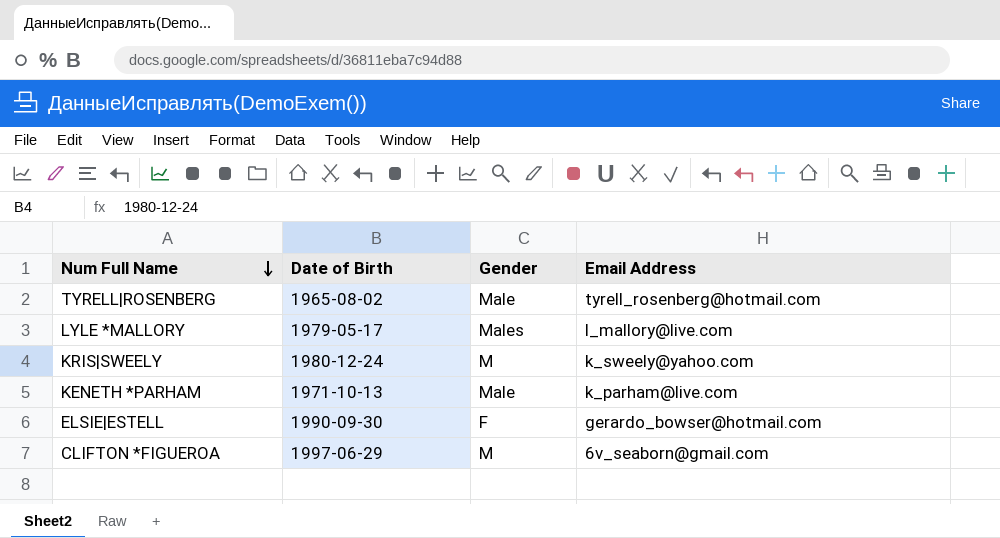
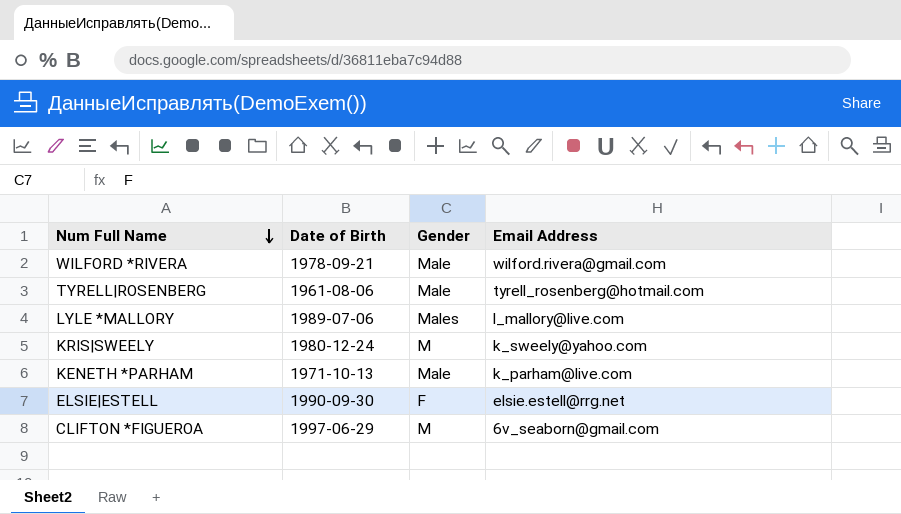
row WILFORD *RIVERA: none -> 1978-09-21 | Male | wilford.rivera@gmail.com
TYRELL|ROSENBERG | Date of Birth: 1965-08-02 -> 1961-08-06
LYLE *MALLORY | Date of Birth: 1979-05-17 -> 1989-07-06
ELSIE|ESTELL | Email Address: gerardo_bowser@hotmail.com -> elsie.estell@rrg.net

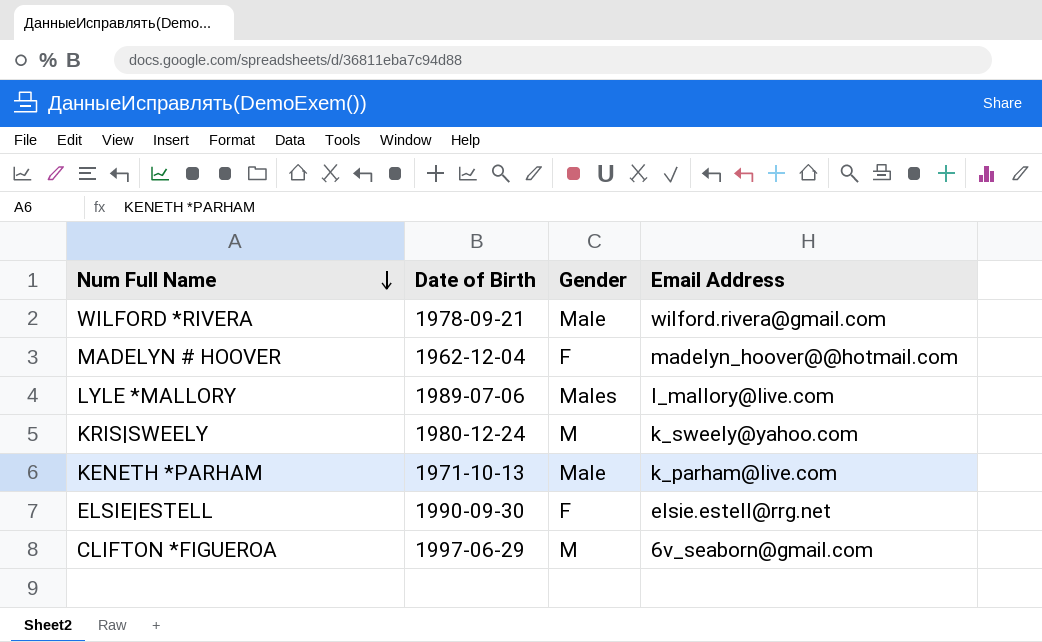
row TYRELL|ROSENBERG: 1961-08-06 | Male | tyrell_rosenberg@hotmail.com -> none
row MADELYN # HOOVER: none -> 1962-12-04 | F | madelyn_hoover@@hotmail.com

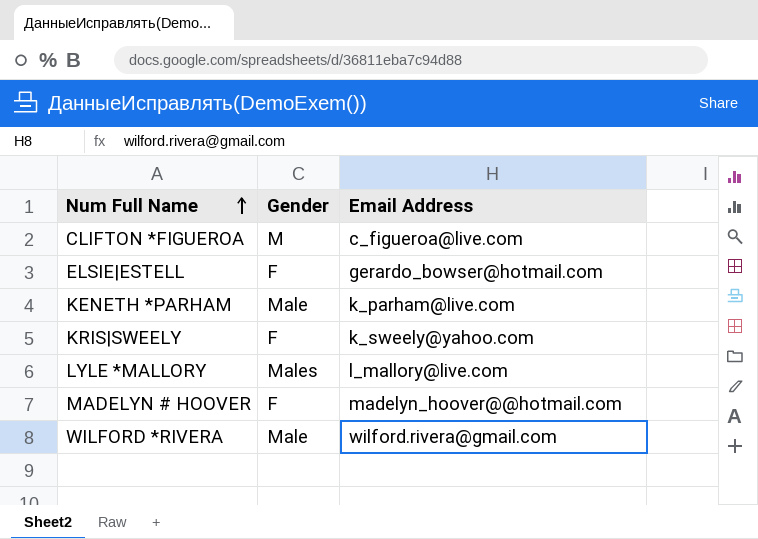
row order: Num Full Name descending -> Num Full Name ascending
column Date of Birth | position: 2 -> none
CLIFTON *FIGUEROA | Email Address: 6v_seaborn@gmail.com -> c_figueroa@live.com
ELSIE|ESTELL | Email Address: elsie.estell@rrg.net -> gerardo_bowser@hotmail.com
KRIS|SWEELY | Gender: M -> F

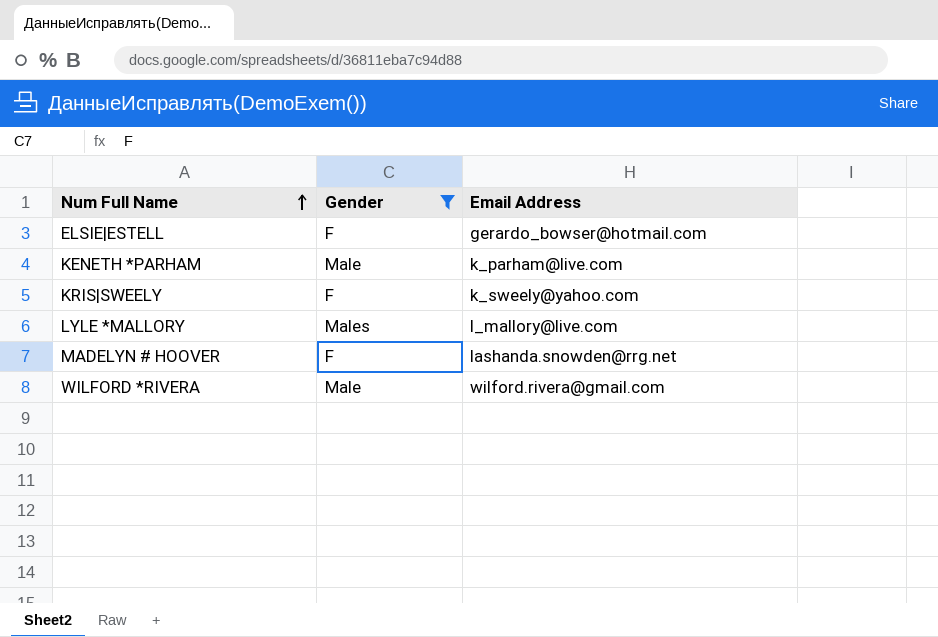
filter: none -> Gender != M
MADELYN # HOOVER | Email Address: madelyn_hoover@@hotmail.com -> lashanda.snowden@rrg.net

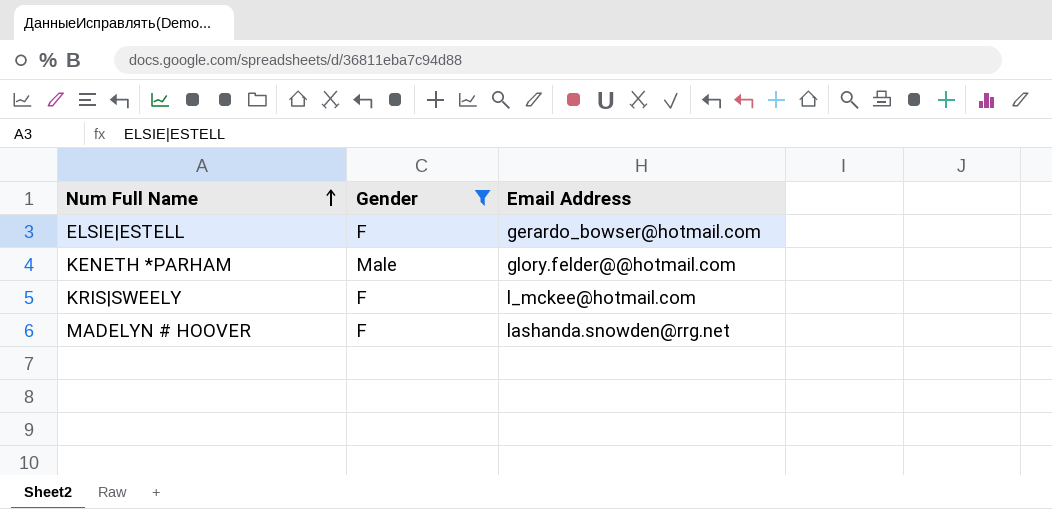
row LYLE *MALLORY: Males | l_mallory@live.com -> none
row WILFORD *RIVERA: Male | wilford.rivera@gmail.com -> none
KENETH *PARHAM | Email Address: k_parham@live.com -> glory.felder@@hotmail.com
KRIS|SWEELY | Email Address: k_sweely@yahoo.com -> l_mckee@hotmail.com

